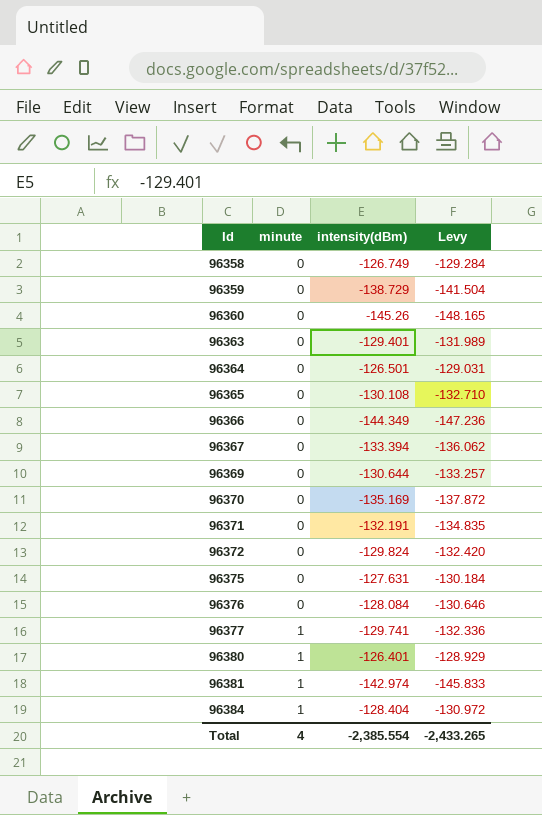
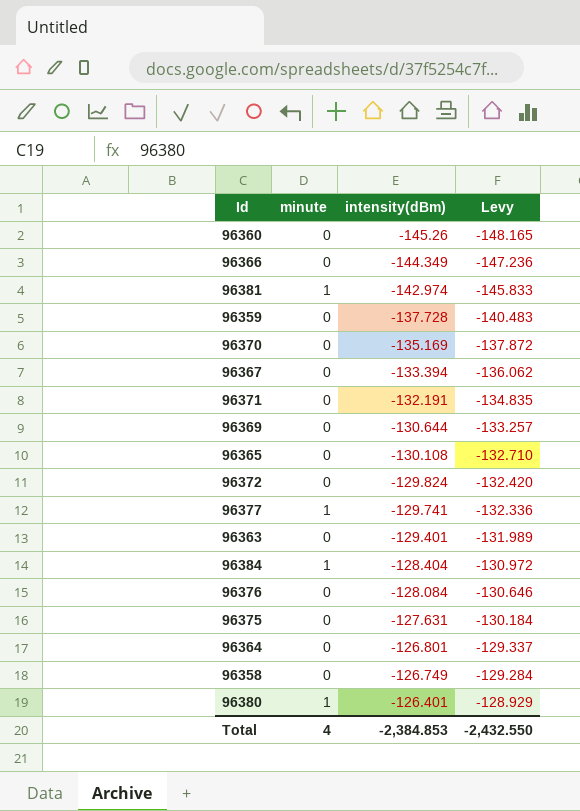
row order: Id ascending -> intensity(dBm) ascending
96359 | intensity(dBm): -138.729 -> -137.728
96359 | Levy: -141.504 -> -140.483
96364 | intensity(dBm): -126.501 -> -126.801
96364 | Levy: -129.031 -> -129.337
Total | intensity(dBm): -2,385.554 -> -2,384.853
Total | Levy: -2,433.265 -> -2,432.550

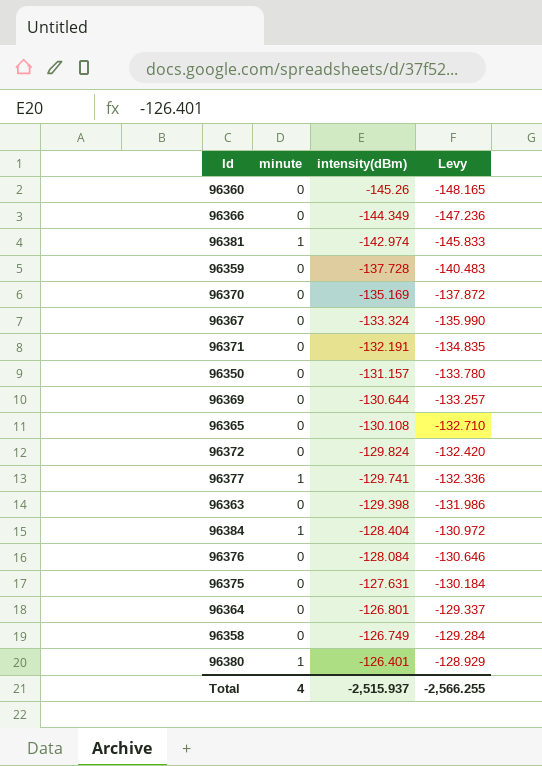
96367 | intensity(dBm): -133.394 -> -133.324
96367 | Levy: -136.062 -> -135.990
row 96350: none -> 0 | -131.157 | -133.780
96363 | intensity(dBm): -129.401 -> -129.398
96363 | Levy: -131.989 -> -131.986
Total | intensity(dBm): -2,384.853 -> -2,515.937
Total | Levy: -2,432.550 -> -2,566.255

